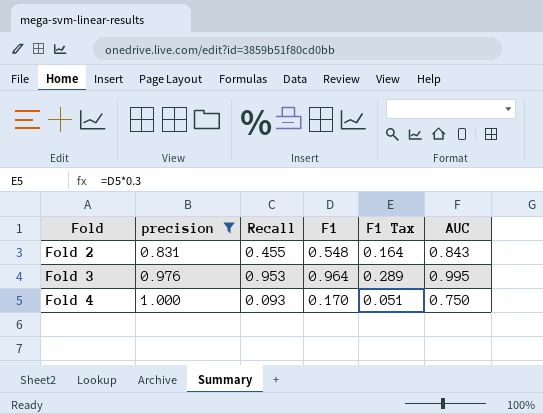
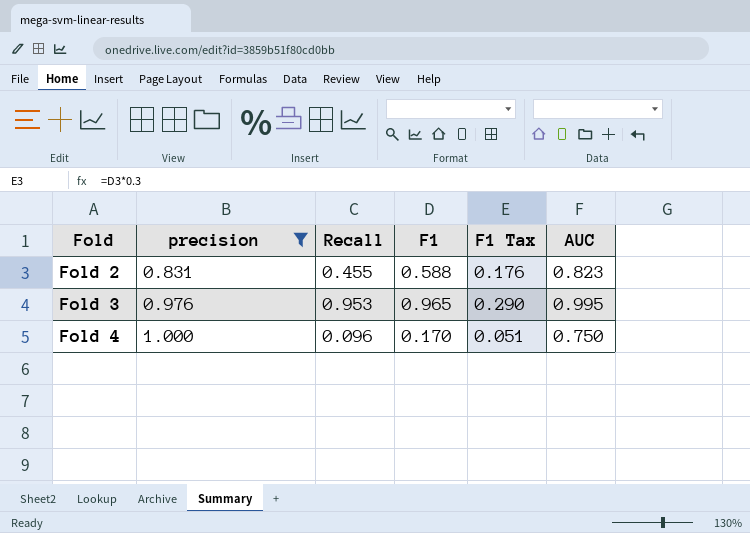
Fold 2 | F1: 0.548 -> 0.588
Fold 2 | F1 Tax: 0.164 -> 0.176
Fold 2 | AUC: 0.843 -> 0.823
Fold 3 | F1: 0.964 -> 0.965
Fold 3 | F1 Tax: 0.289 -> 0.290
Fold 4 | Recall: 0.093 -> 0.096

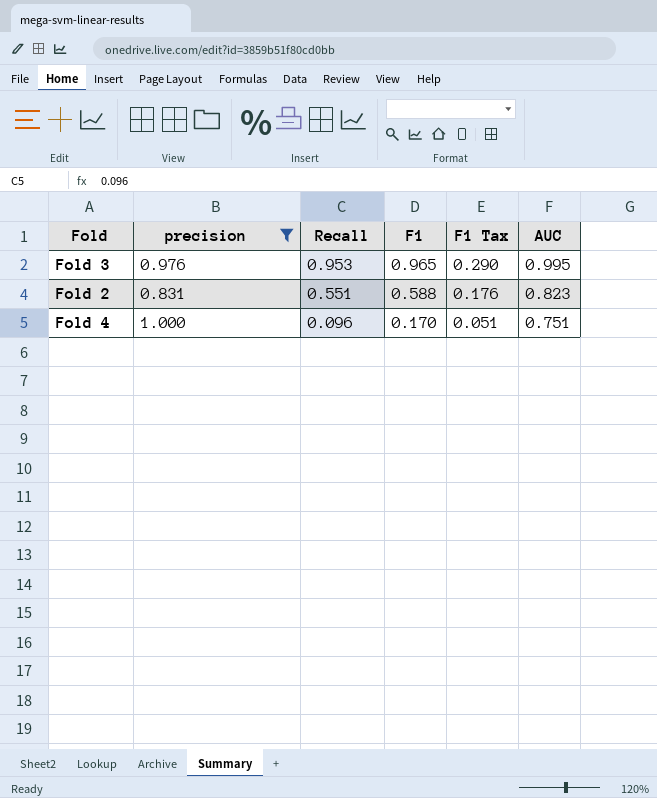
row order: Fold ascending -> Recall descending
Fold 2 | Recall: 0.455 -> 0.551
Fold 4 | AUC: 0.750 -> 0.751

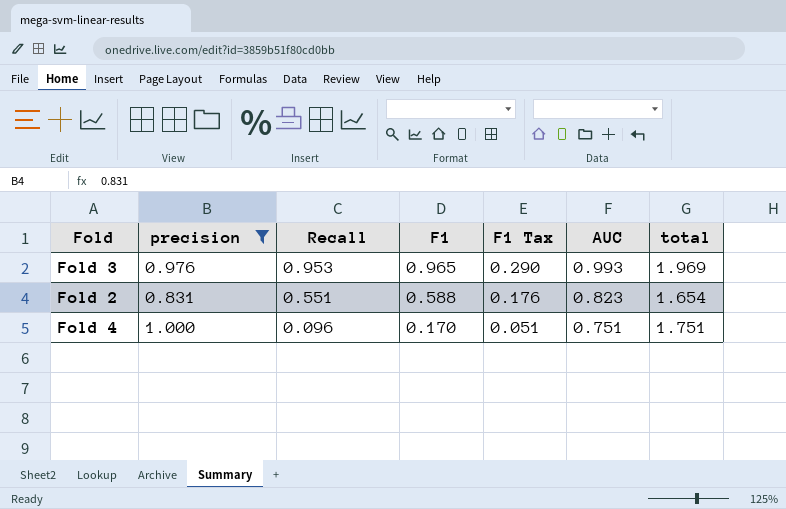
column total | formula: none -> [precision] + [AUC]
Fold 3 | AUC: 0.995 -> 0.993

